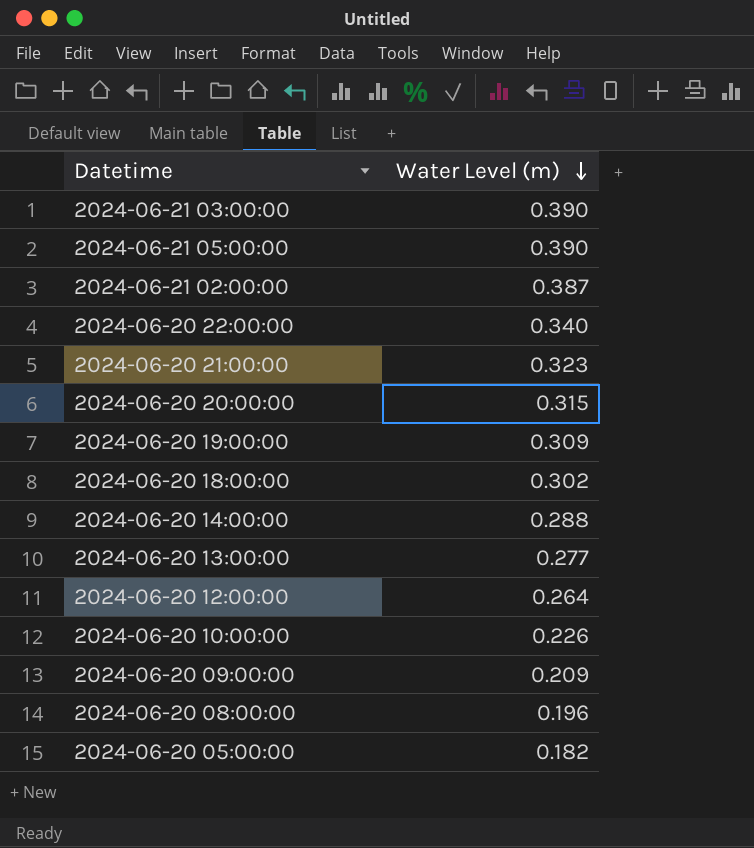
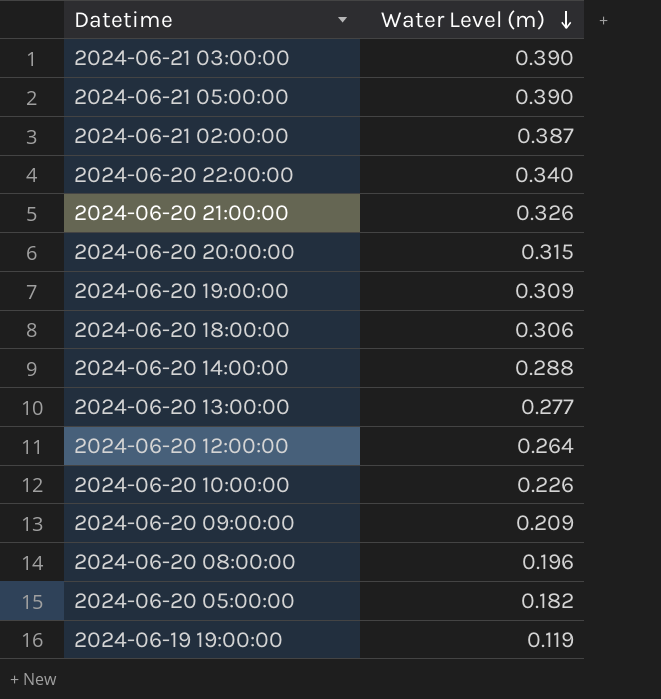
2024-06-20 21:00:00 | Water Level (m): 0.323 -> 0.326
2024-06-20 18:00:00 | Water Level (m): 0.302 -> 0.306
row 2024-06-19 19:00:00: none -> 0.119

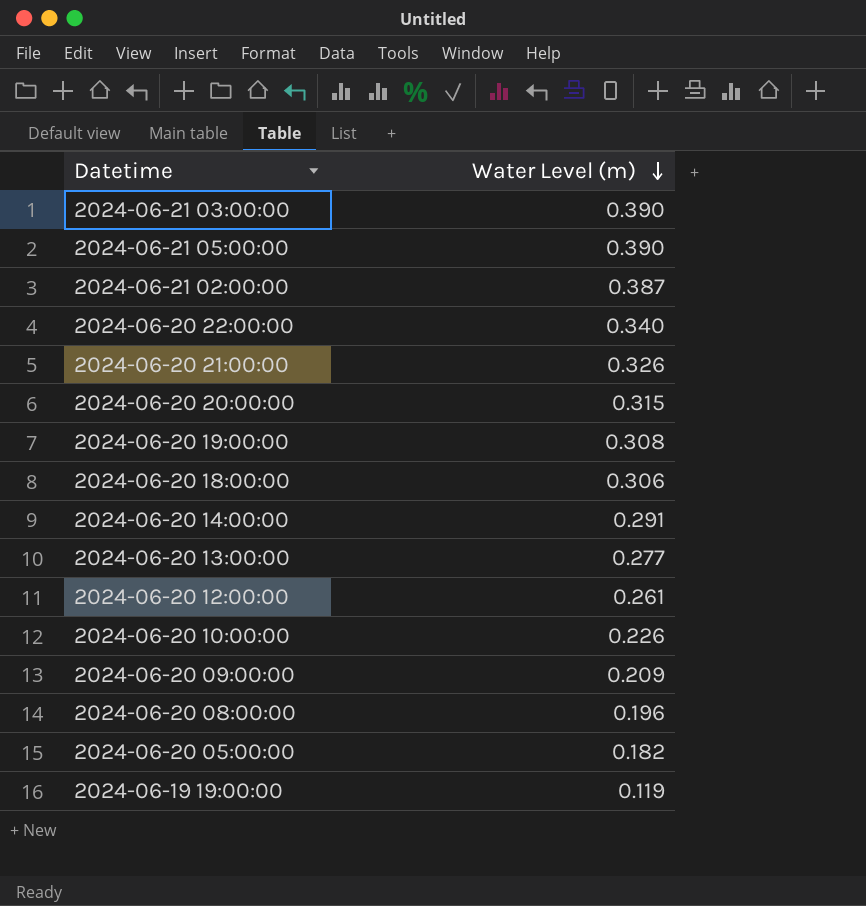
2024-06-20 19:00:00 | Water Level (m): 0.309 -> 0.308
2024-06-20 14:00:00 | Water Level (m): 0.288 -> 0.291
2024-06-20 12:00:00 | Water Level (m): 0.264 -> 0.261

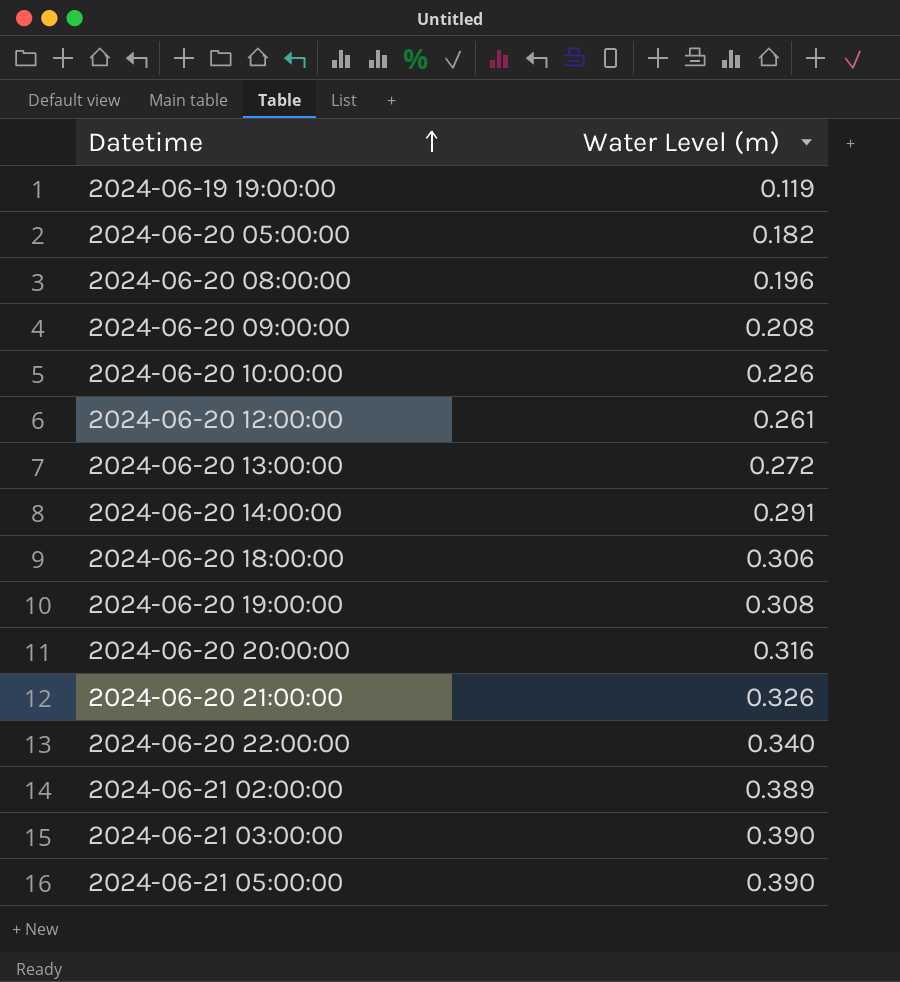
row order: Water Level (m) descending -> Datetime ascending
2024-06-20 09:00:00 | Water Level (m): 0.209 -> 0.208
2024-06-20 13:00:00 | Water Level (m): 0.277 -> 0.272
2024-06-20 20:00:00 | Water Level (m): 0.315 -> 0.316
2024-06-21 02:00:00 | Water Level (m): 0.387 -> 0.389

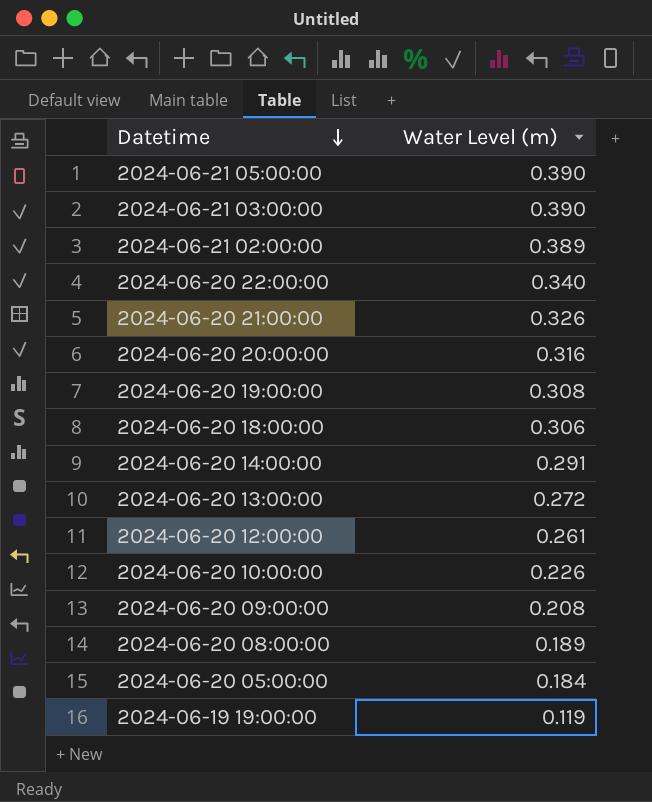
row order: Datetime ascending -> Datetime descending
2024-06-20 08:00:00 | Water Level (m): 0.196 -> 0.189
2024-06-20 05:00:00 | Water Level (m): 0.182 -> 0.184

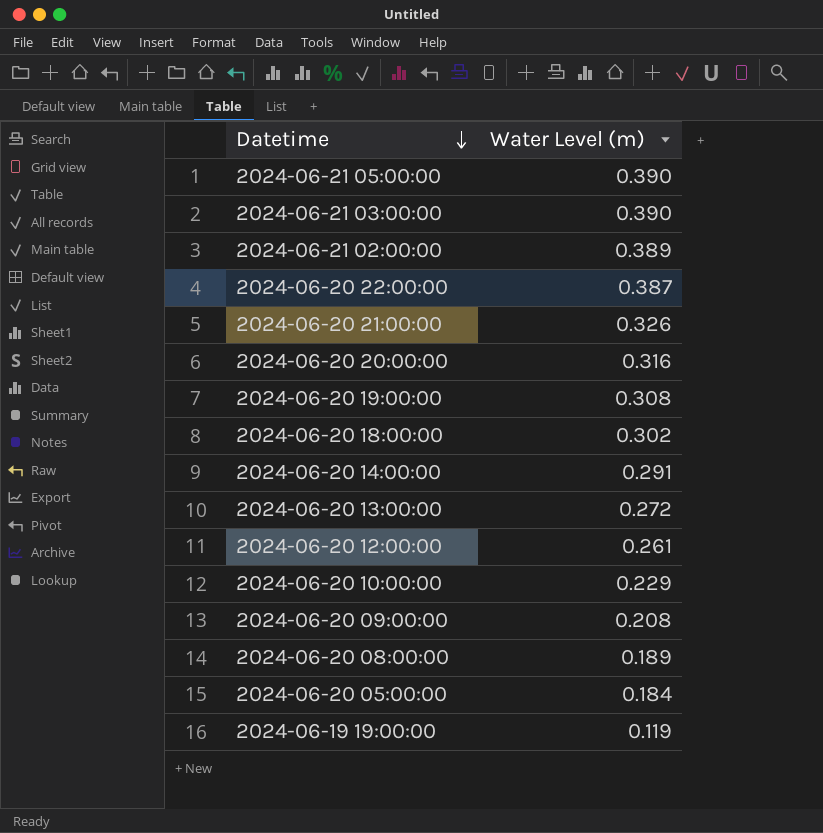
2024-06-20 22:00:00 | Water Level (m): 0.340 -> 0.387
2024-06-20 18:00:00 | Water Level (m): 0.306 -> 0.302
2024-06-20 10:00:00 | Water Level (m): 0.226 -> 0.229

